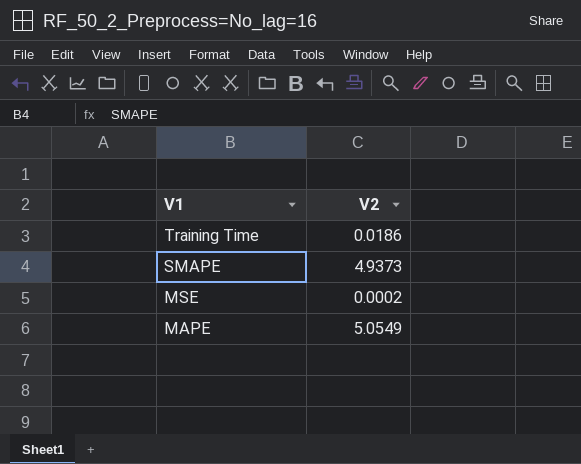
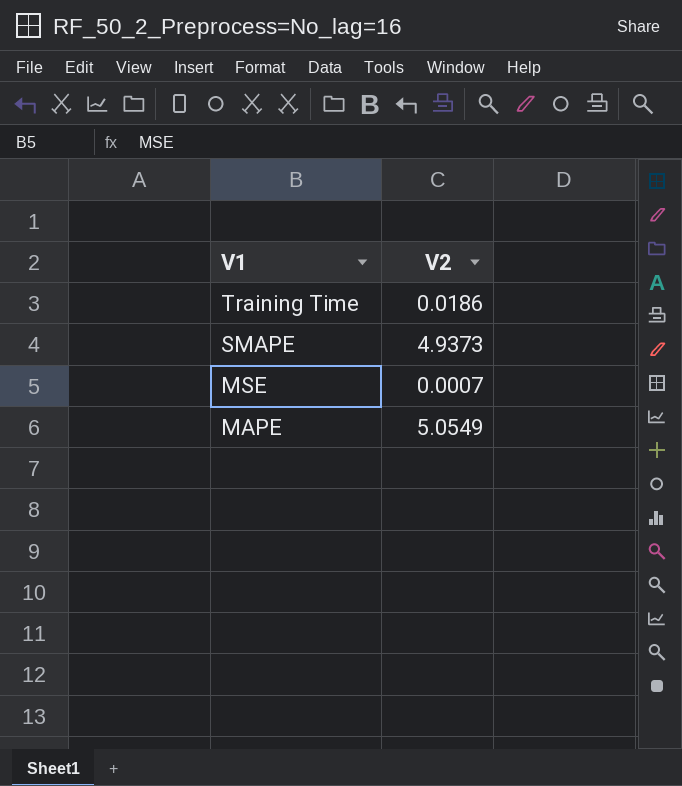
MSE | V2: 0.0002 -> 0.0007

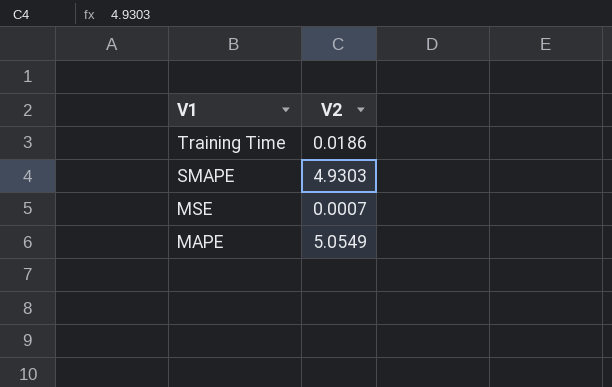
SMAPE | V2: 4.9373 -> 4.9303

